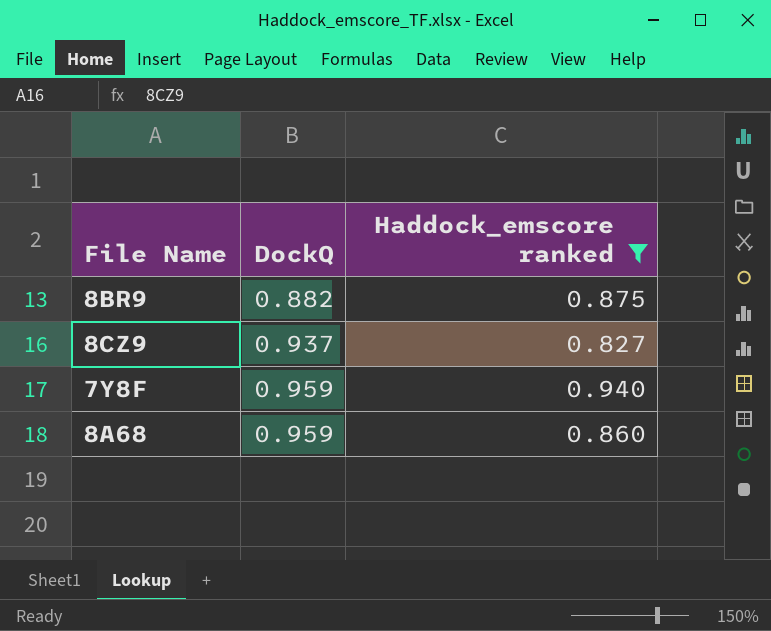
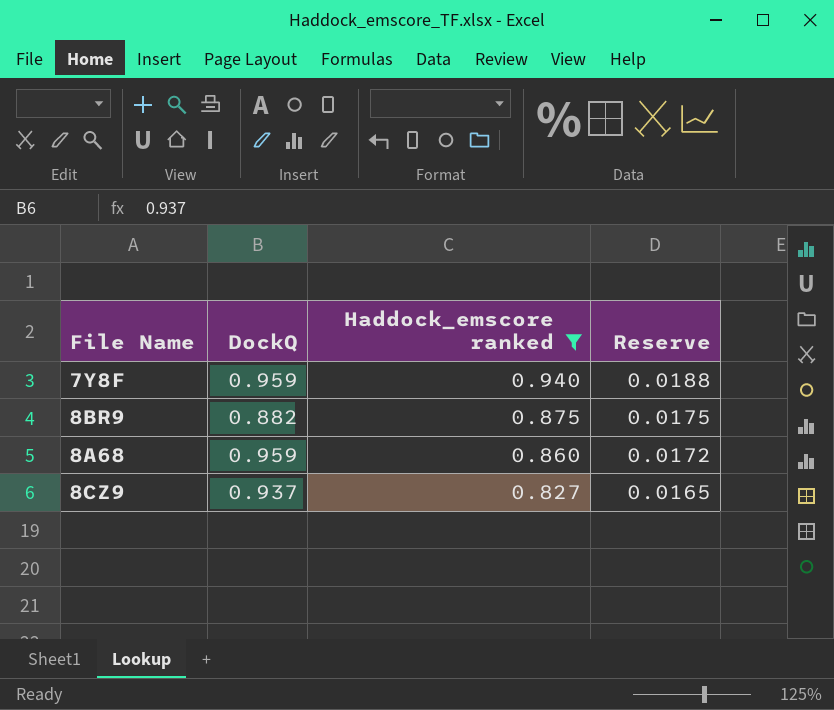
row order: DockQ ascending -> Haddock_emscore ranked descending
column Reserve | formula: none -> [Haddock_emscore ranked] * 0.02

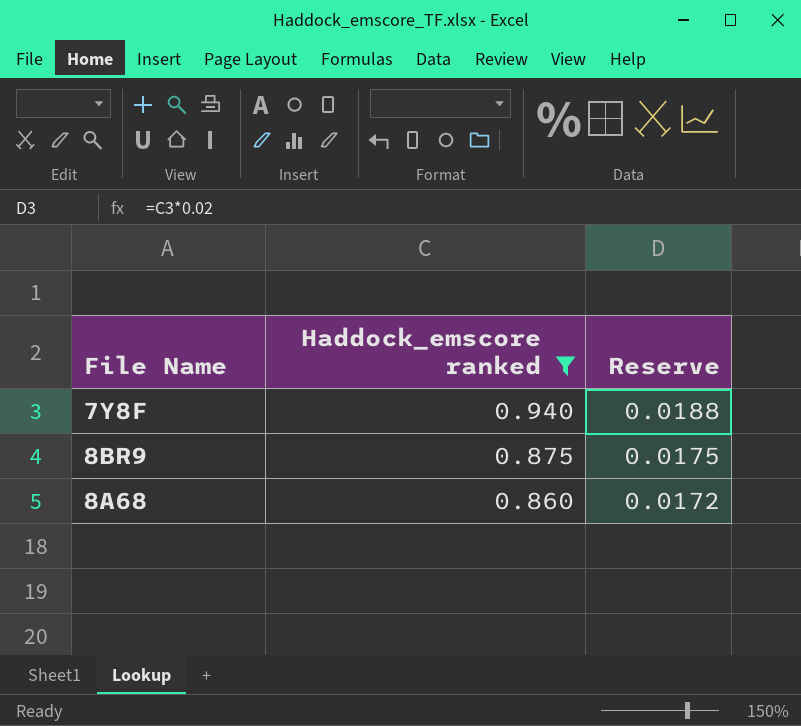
column DockQ | position: 2 -> none
row 8CZ9: 0.937 | 0.827 | 0.0165 -> none

